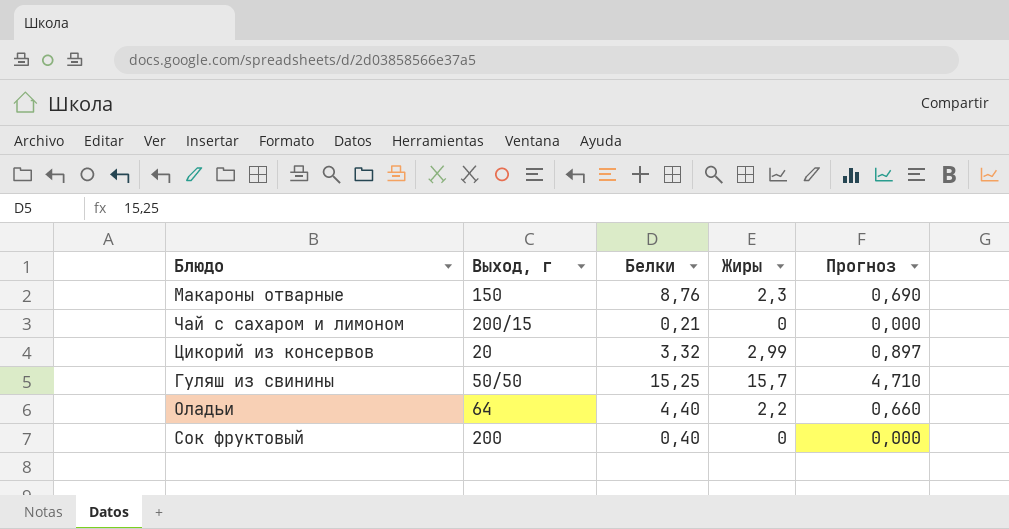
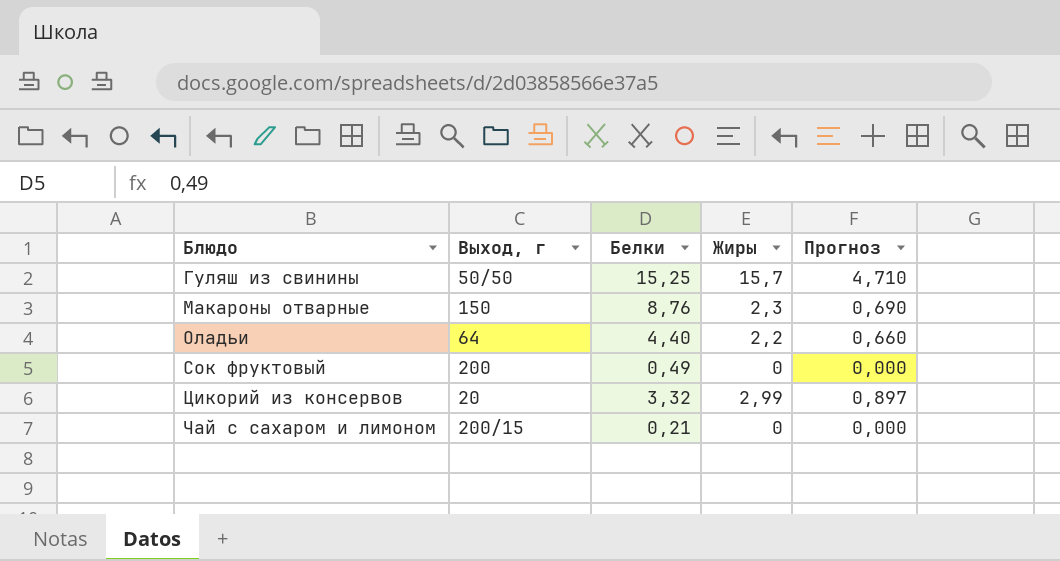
row order: none -> Блюдо ascending
Сок фруктовый | Белки: 0,40 -> 0,49

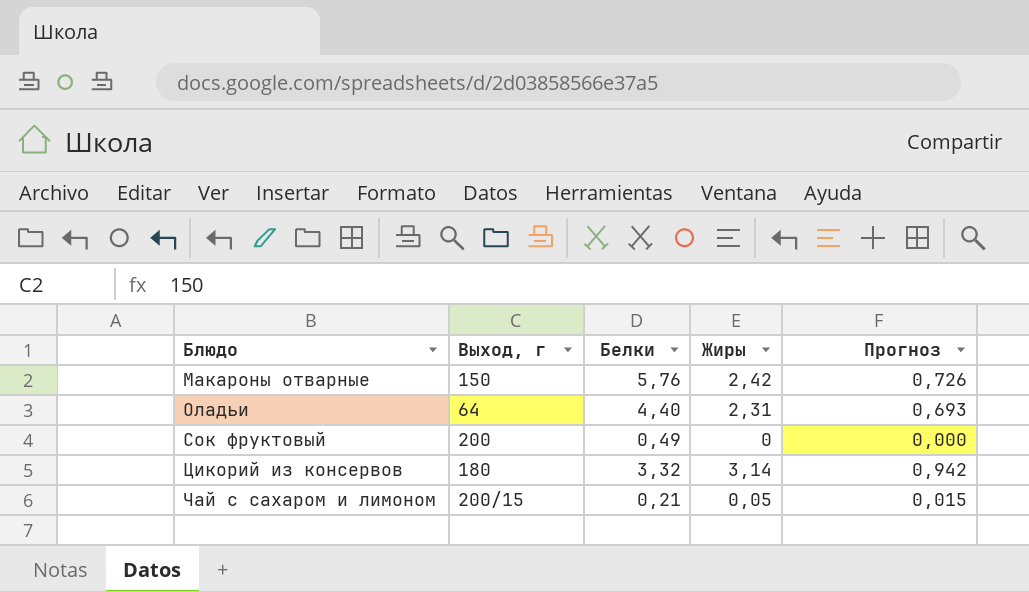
row Гуляш из свинины: 50/50 | 15,25 | 15,7 | 4,710 -> none
Макароны отварные | Белки: 8,76 -> 5,76
Макароны отварные | Жиры: 2,3 -> 2,42
Макароны отварные | Прогноз: 0,690 -> 0,726
Оладьи | Жиры: 2,2 -> 2,31
Оладьи | Прогноз: 0,660 -> 0,693
Цикорий из консервов | Выход, г: 20 -> 180
Цикорий из консервов | Жиры: 2,99 -> 3,14
Цикорий из консервов | Прогноз: 0,897 -> 0,942
Чай с сахаром и лимоном | Жиры: 0 -> 0,05
Чай с сахаром и лимоном | Прогноз: 0,000 -> 0,015

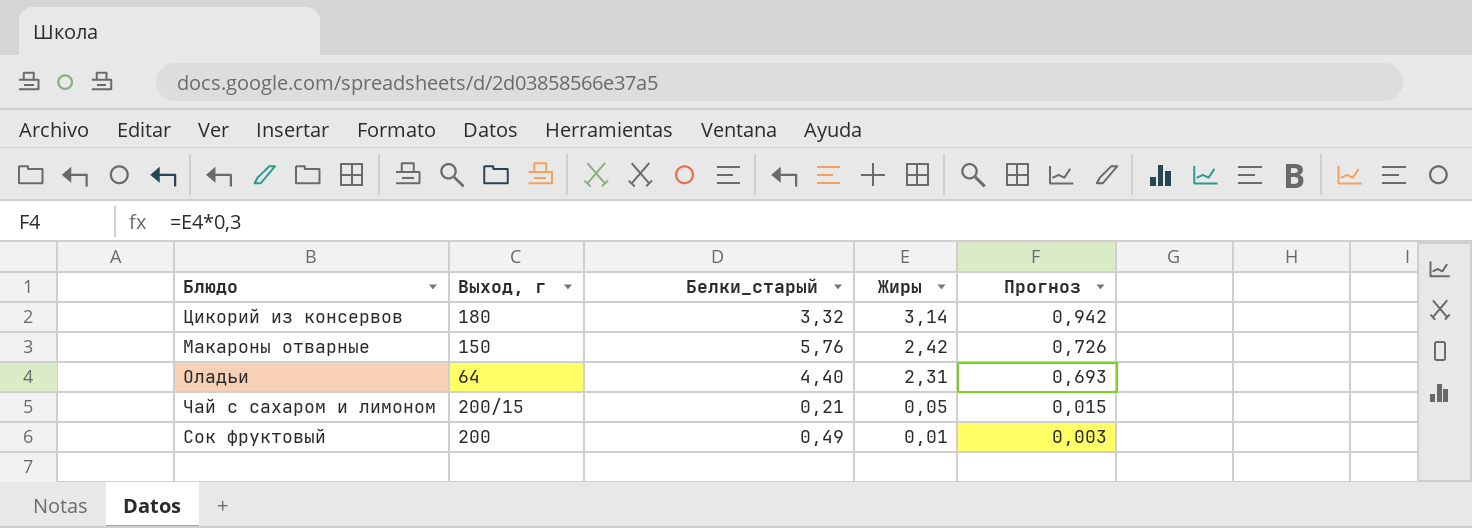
row order: Блюдо ascending -> Жиры descending
column name: Белки -> Белки_старый
Сок фруктовый | Жиры: 0 -> 0,01
Сок фруктовый | Прогноз: 0,000 -> 0,003

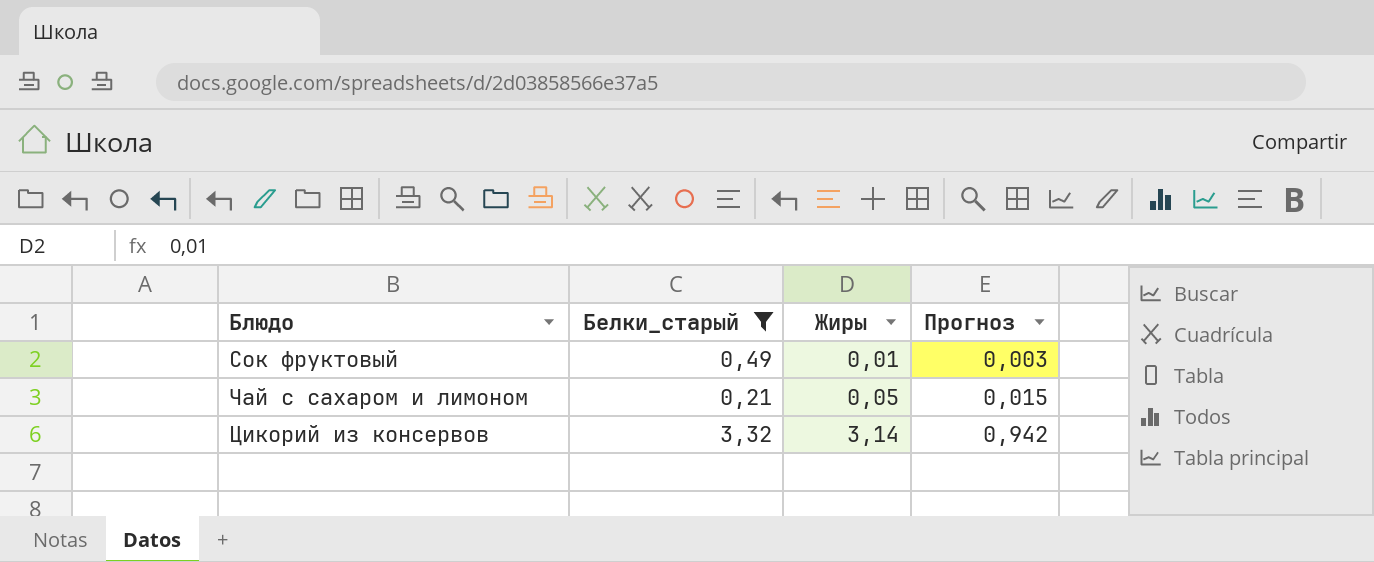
filter: none -> Белки_старый <= 3,32
row order: Жиры descending -> Жиры ascending
column Выход, г | position: 2 -> none

